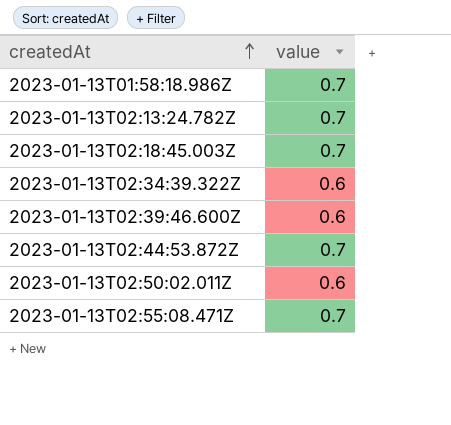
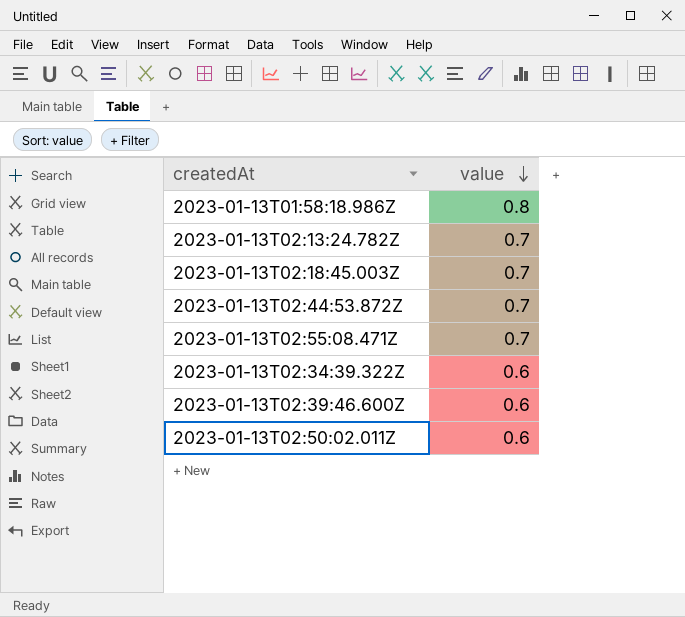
row order: createdAt ascending -> value descending
2023-01-13T01:58:18.986Z | value: 0.7 -> 0.8

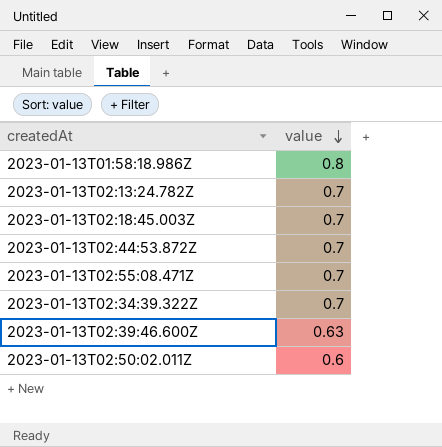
2023-01-13T02:34:39.322Z | value: 0.6 -> 0.7
2023-01-13T02:39:46.600Z | value: 0.6 -> 0.63

